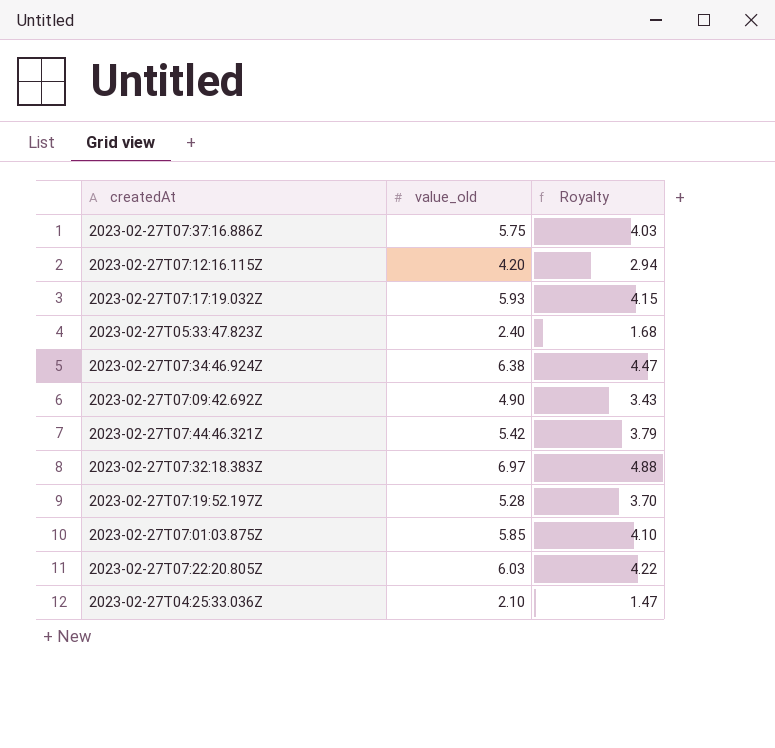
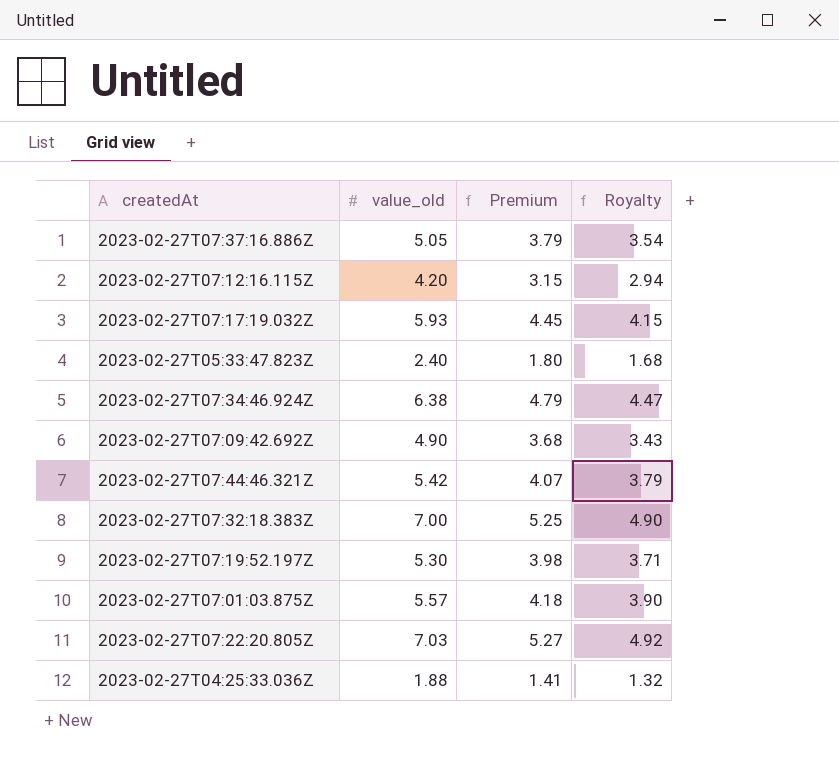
column Premium | formula: none -> [value_old] * 0.75
2023-02-27T07:37:16.886Z | value_old: 5.75 -> 5.05
2023-02-27T07:37:16.886Z | Royalty: 4.03 -> 3.54
2023-02-27T07:32:18.383Z | value_old: 6.97 -> 7.00
2023-02-27T07:32:18.383Z | Royalty: 4.88 -> 4.90
2023-02-27T07:19:52.197Z | value_old: 5.28 -> 5.30
2023-02-27T07:19:52.197Z | Royalty: 3.70 -> 3.71
2023-02-27T07:01:03.875Z | value_old: 5.85 -> 5.57
2023-02-27T07:01:03.875Z | Royalty: 4.10 -> 3.90
2023-02-27T07:22:20.805Z | value_old: 6.03 -> 7.03
2023-02-27T07:22:20.805Z | Royalty: 4.22 -> 4.92
2023-02-27T04:25:33.036Z | value_old: 2.10 -> 1.88
2023-02-27T04:25:33.036Z | Royalty: 1.47 -> 1.32

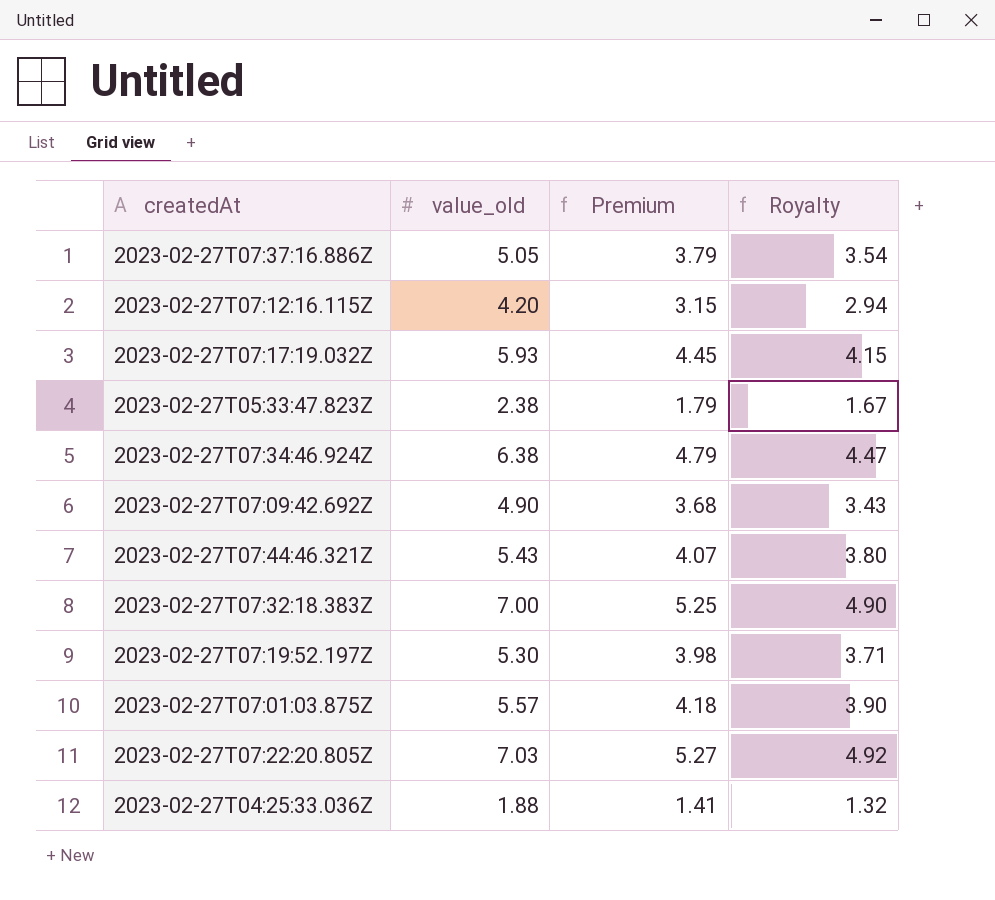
2023-02-27T05:33:47.823Z | value_old: 2.40 -> 2.38
2023-02-27T05:33:47.823Z | Premium: 1.80 -> 1.79
2023-02-27T05:33:47.823Z | Royalty: 1.68 -> 1.67
2023-02-27T07:44:46.321Z | value_old: 5.42 -> 5.43
2023-02-27T07:44:46.321Z | Royalty: 3.79 -> 3.80

